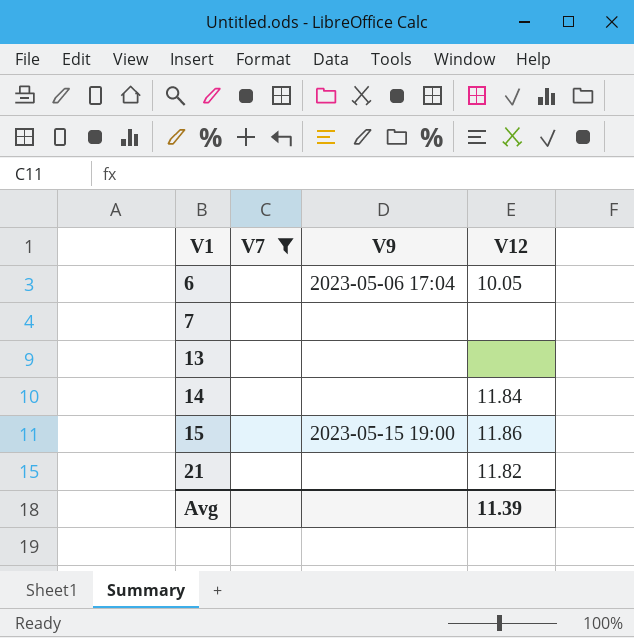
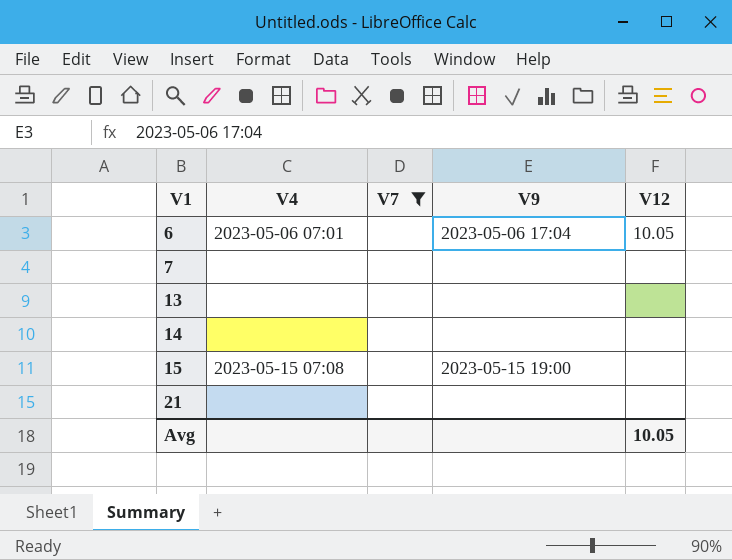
column V4 | position: none -> 2
14 | V12: 11.84 -> none
15 | V12: 11.86 -> none
21 | V12: 11.82 -> none
Avg | V12: 11.39 -> 10.05

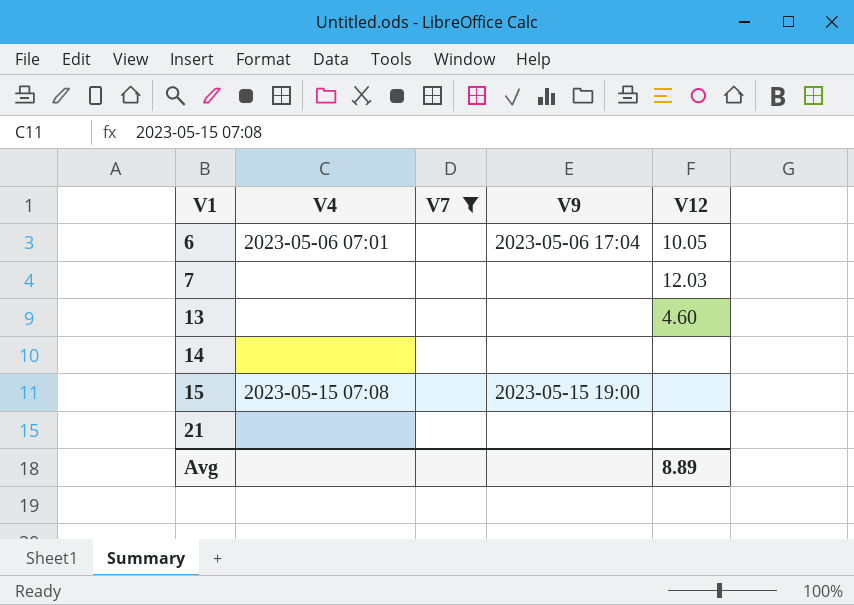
7 | V12: none -> 12.03
13 | V12: none -> 4.60
Avg | V12: 10.05 -> 8.89

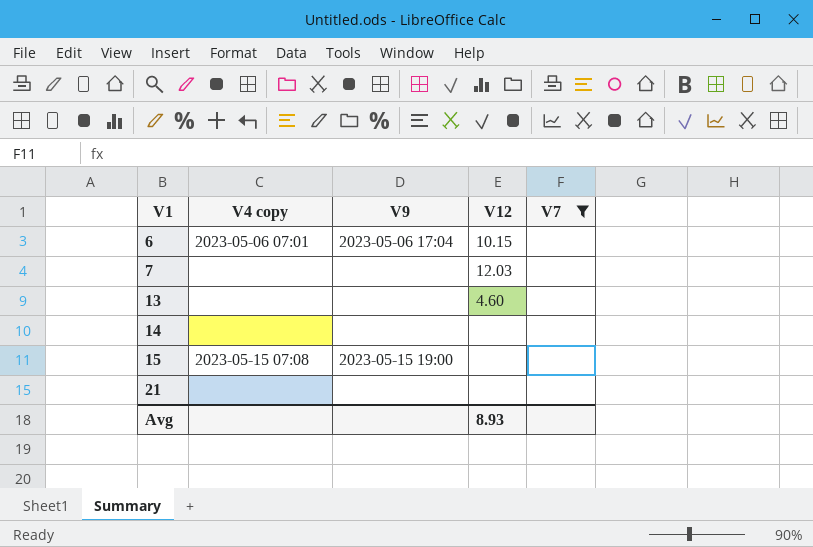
column name: V4 -> V4 copy
column V7 | position: 3 -> 5
6 | V12: 10.05 -> 10.15
Avg | V12: 8.89 -> 8.93

